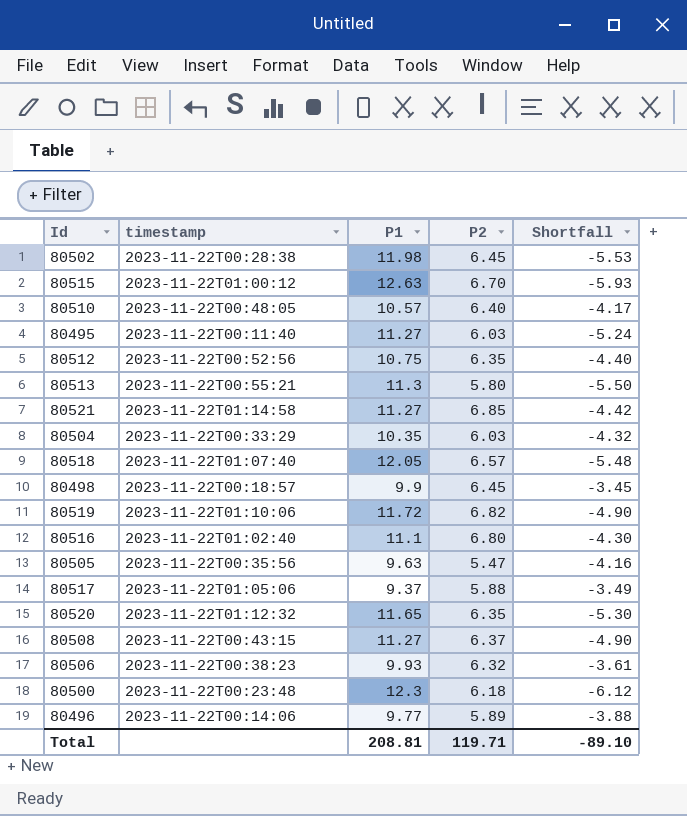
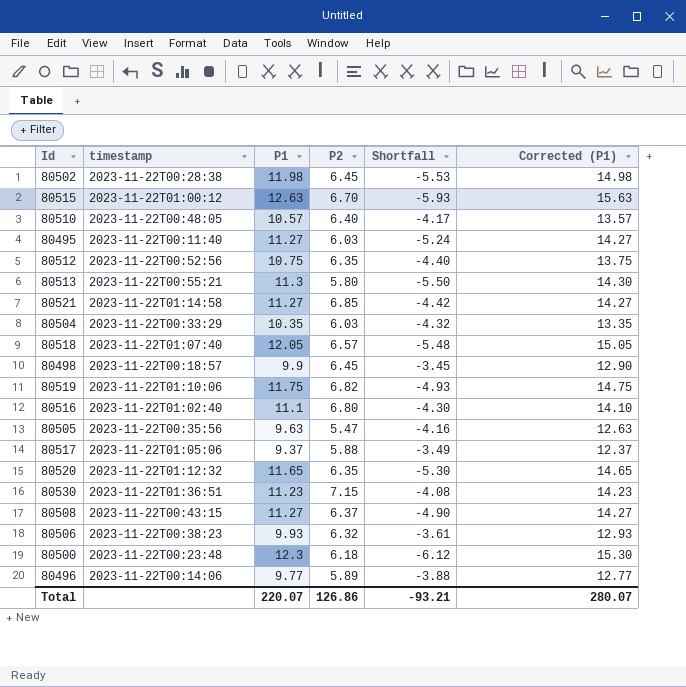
column Corrected (P1) | formula: none -> [P1] + 3
80519 | P1: 11.72 -> 11.75
80519 | Shortfall: -4.90 -> -4.93
row 80530: none -> 2023-11-22T01:36:51 | 11.23 | 7.15 | -4.08 | 14.23
Total | P1: 208.81 -> 220.07
Total | P2: 119.71 -> 126.86
Total | Shortfall: -89.10 -> -93.21

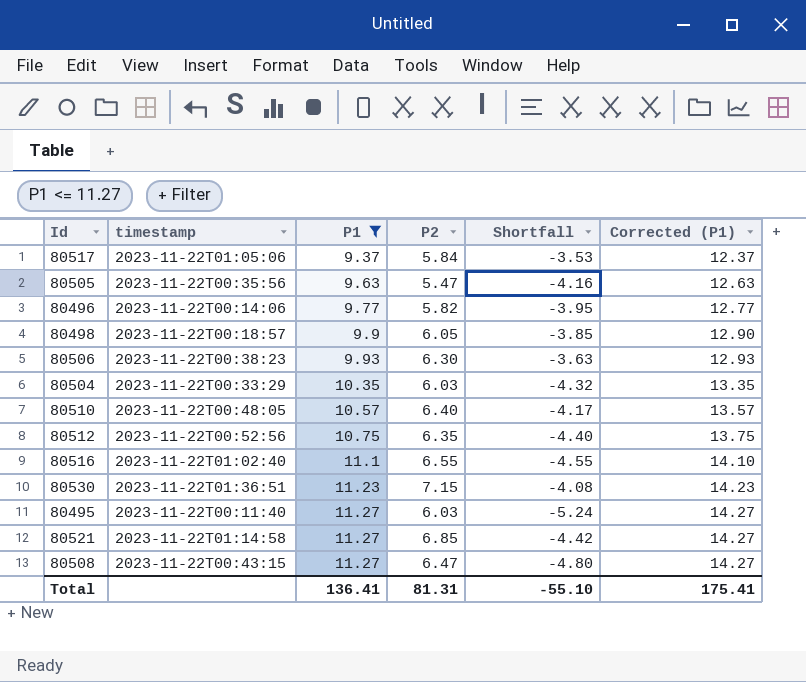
filter: none -> P1 <= 11.27
row order: none -> P1 ascending
80517 | P2: 5.88 -> 5.84
80517 | Shortfall: -3.49 -> -3.53
80496 | P2: 5.89 -> 5.82
80496 | Shortfall: -3.88 -> -3.95
80498 | P2: 6.45 -> 6.05
80498 | Shortfall: -3.45 -> -3.85
80506 | P2: 6.32 -> 6.30
80506 | Shortfall: -3.61 -> -3.63
80516 | P2: 6.80 -> 6.55
80516 | Shortfall: -4.30 -> -4.55
80508 | P2: 6.37 -> 6.47
80508 | Shortfall: -4.90 -> -4.80
Total | P1: 220.07 -> 136.41
Total | P2: 126.86 -> 81.31
Total | Shortfall: -93.21 -> -55.10
Total | Corrected (P1): 280.07 -> 175.41

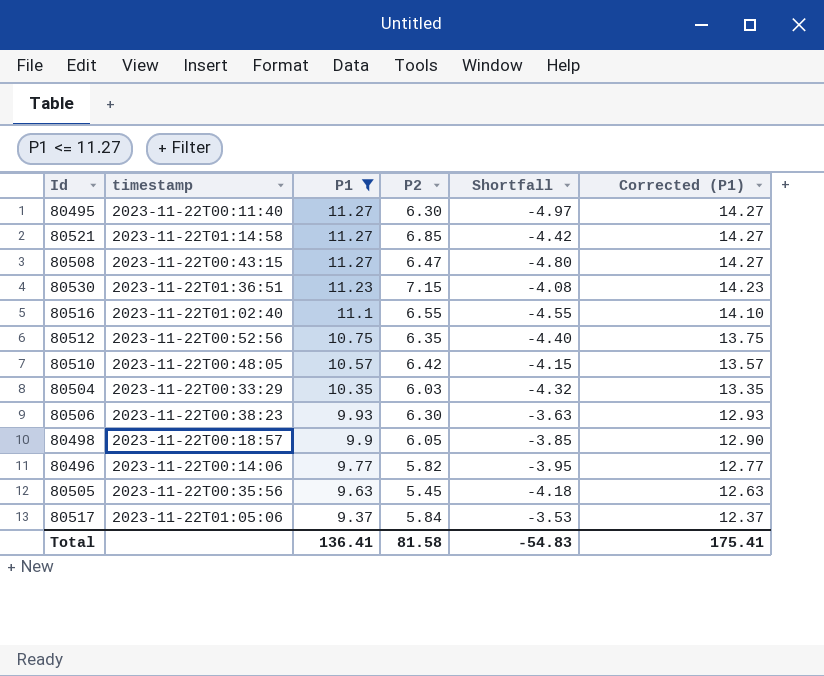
row order: P1 ascending -> P1 descending
80495 | P2: 6.03 -> 6.30
80495 | Shortfall: -5.24 -> -4.97
80510 | P2: 6.40 -> 6.42
80510 | Shortfall: -4.17 -> -4.15
80505 | P2: 5.47 -> 5.45
80505 | Shortfall: -4.16 -> -4.18
Total | P2: 81.31 -> 81.58
Total | Shortfall: -55.10 -> -54.83

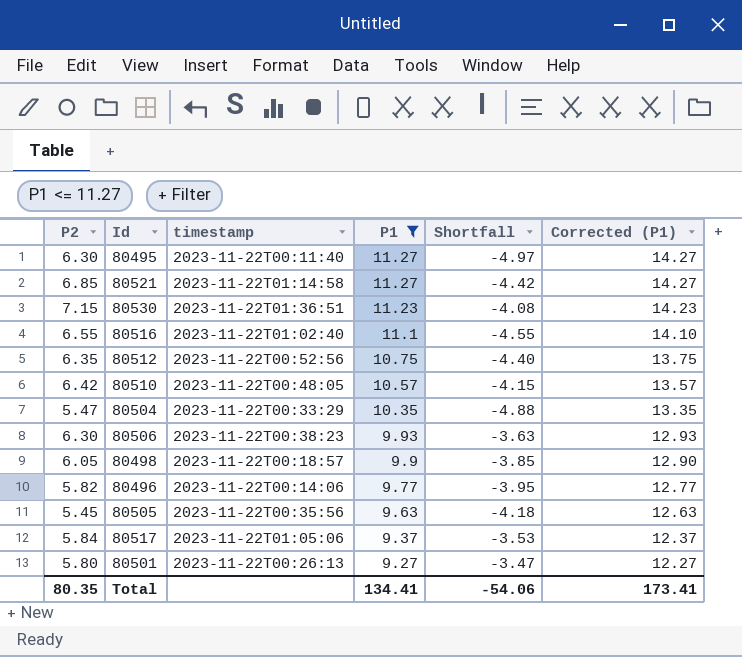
column P2 | position: 4 -> 1
row 80508: 2023-11-22T00:43:15 | 11.27 | 6.47 | -4.80 | 14.27 -> none
80504 | P2: 6.03 -> 5.47
80504 | Shortfall: -4.32 -> -4.88
row 80501: none -> 5.80 | 2023-11-22T00:26:13 | 9.27 | -3.47 | 12.27
Total | P2: 81.58 -> 80.35
Total | P1: 136.41 -> 134.41
Total | Shortfall: -54.83 -> -54.06
Total | Corrected (P1): 175.41 -> 173.41

